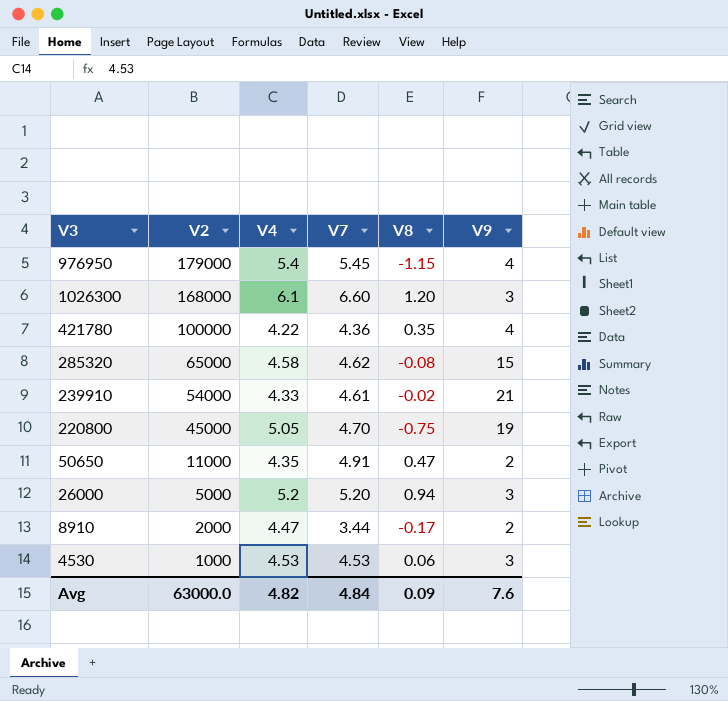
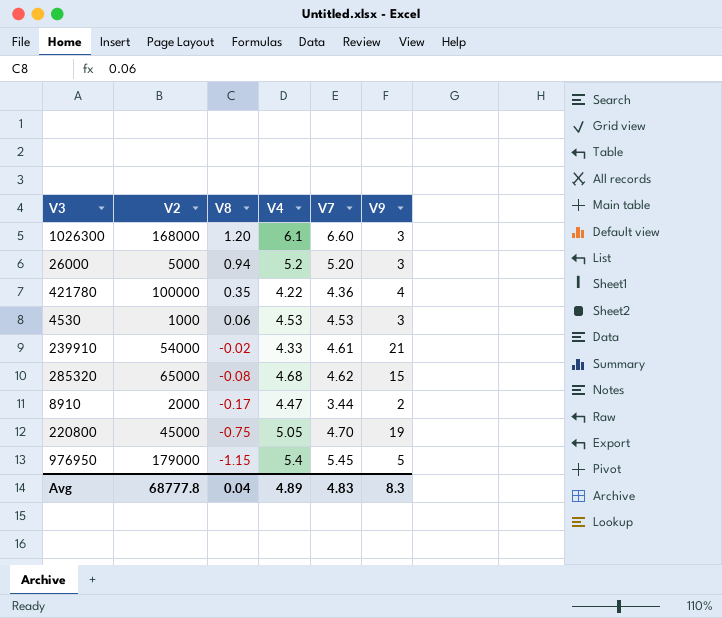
row order: V2 descending -> V8 descending
column V8 | position: 5 -> 3
row 50650: 11000 | 4.35 | 4.91 | 0.47 | 2 -> none
285320 | V4: 4.58 -> 4.68
976950 | V9: 4 -> 5
Avg | V2: 63000.0 -> 68777.8
Avg | V8: 0.09 -> 0.04
Avg | V4: 4.82 -> 4.89
Avg | V7: 4.84 -> 4.83
Avg | V9: 7.6 -> 8.3

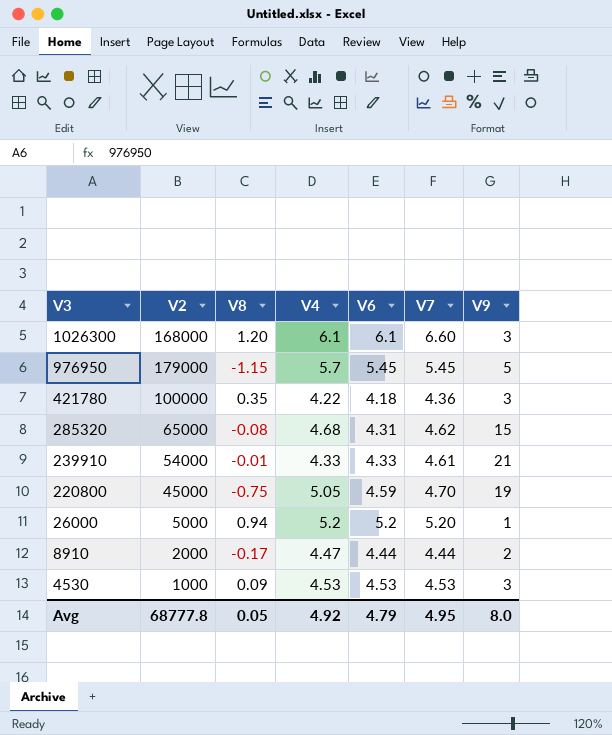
row order: V8 descending -> V3 descending
column V6 | position: none -> 5
976950 | V4: 5.4 -> 5.7
421780 | V9: 4 -> 3
239910 | V8: -0.02 -> -0.01
26000 | V9: 3 -> 1
8910 | V7: 3.44 -> 4.44
4530 | V8: 0.06 -> 0.09
Avg | V8: 0.04 -> 0.05
Avg | V4: 4.89 -> 4.92
Avg | V7: 4.83 -> 4.95
Avg | V9: 8.3 -> 8.0

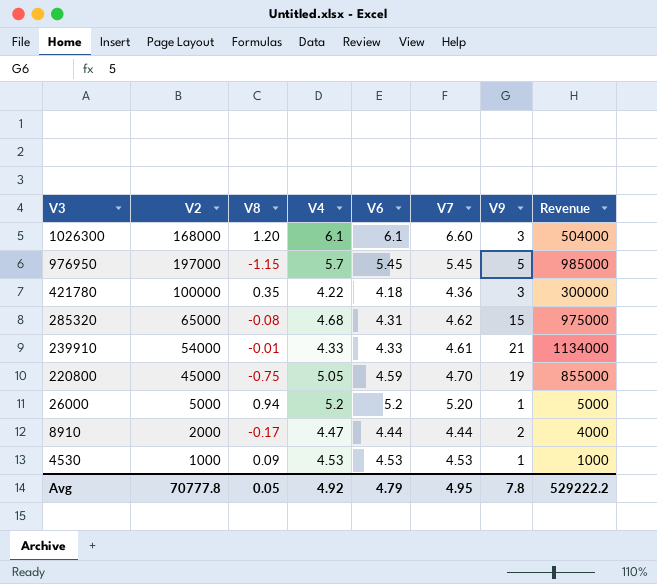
column Revenue | formula: none -> [V2] * [V9]
976950 | V2: 179000 -> 197000
4530 | V9: 3 -> 1
Avg | V2: 68777.8 -> 70777.8
Avg | V9: 8.0 -> 7.8

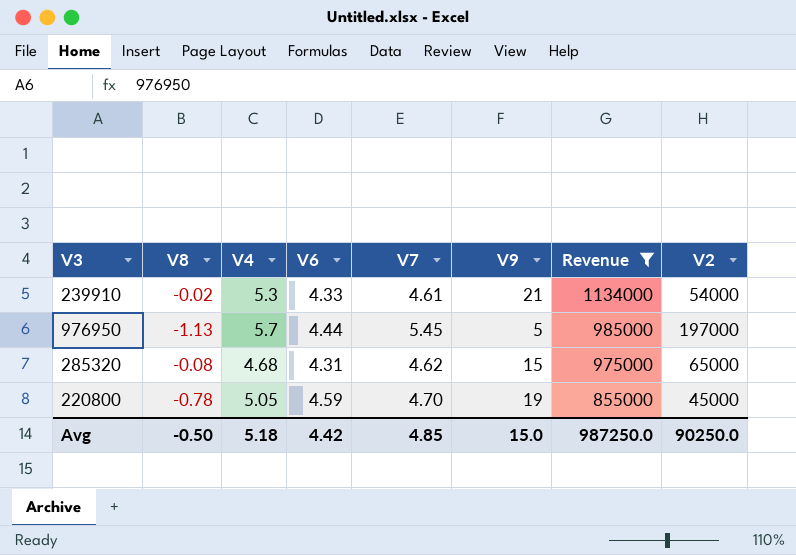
filter: none -> Revenue >= 855000
row order: V3 descending -> Revenue descending
column V2 | position: 2 -> 8
239910 | V8: -0.01 -> -0.02
239910 | V4: 4.33 -> 5.3
976950 | V8: -1.15 -> -1.13
976950 | V6: 5.45 -> 4.44
220800 | V8: -0.75 -> -0.78
Avg | V8: 0.05 -> -0.50
Avg | V4: 4.92 -> 5.18
Avg | V6: 4.79 -> 4.42
Avg | V7: 4.95 -> 4.85
Avg | V9: 7.8 -> 15.0
Avg | Revenue: 529222.2 -> 987250.0
Avg | V2: 70777.8 -> 90250.0

